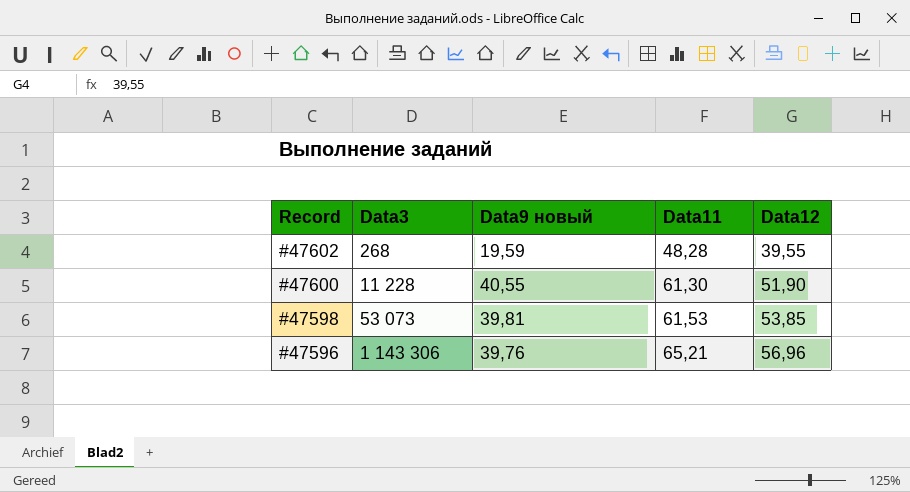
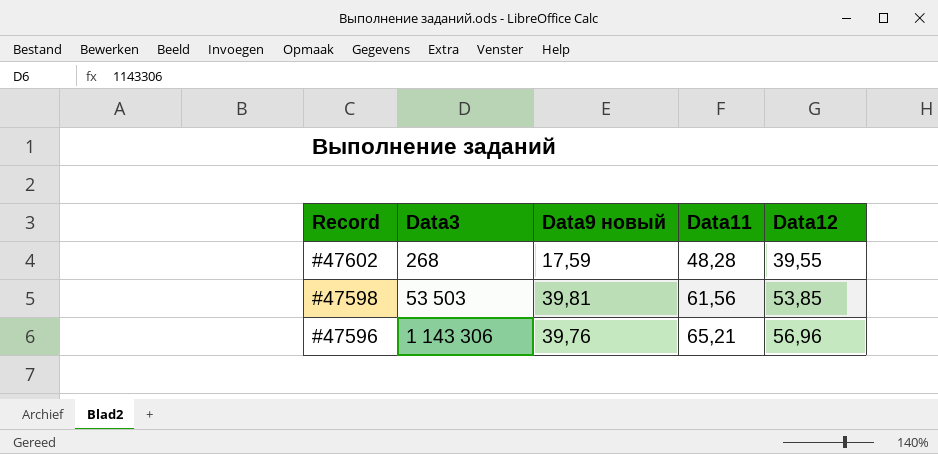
row #47600: 11 228 | 40,55 | 61,30 | 51,90 -> none
#47602 | Data9 новый: 19,59 -> 17,59
#47598 | Data3: 53 073 -> 53 503
#47598 | Data11: 61,53 -> 61,56

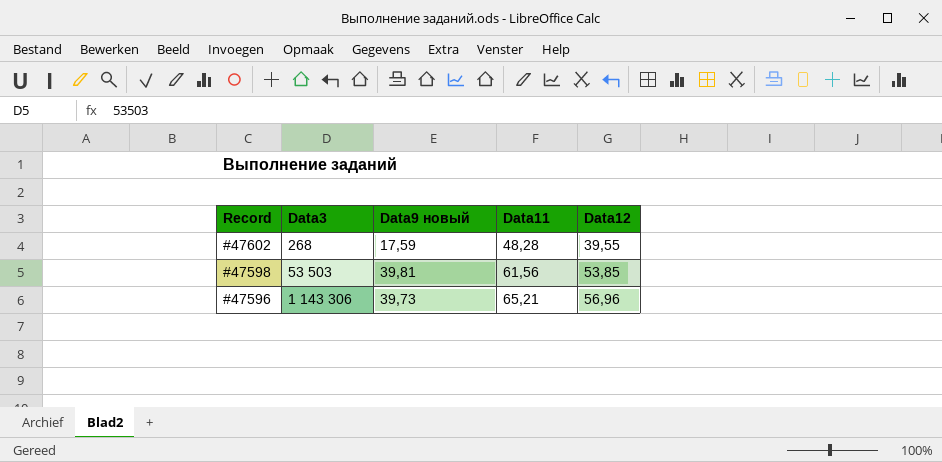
#47596 | Data9 новый: 39,76 -> 39,73

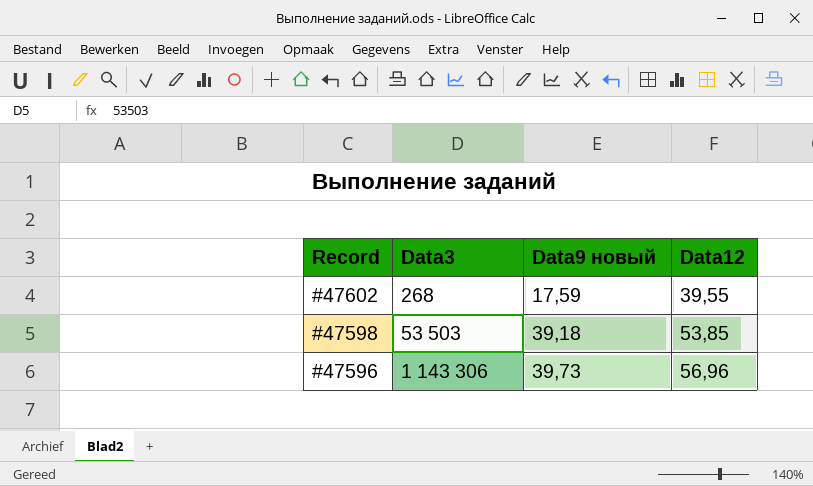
column Data11 | position: 4 -> none
#47598 | Data9 новый: 39,81 -> 39,18

